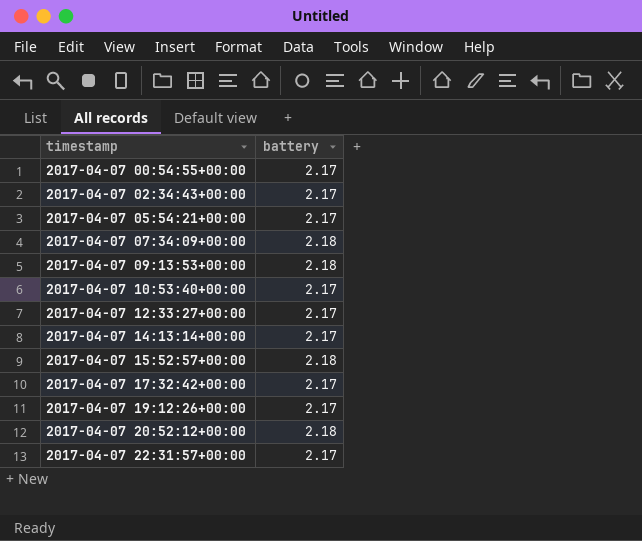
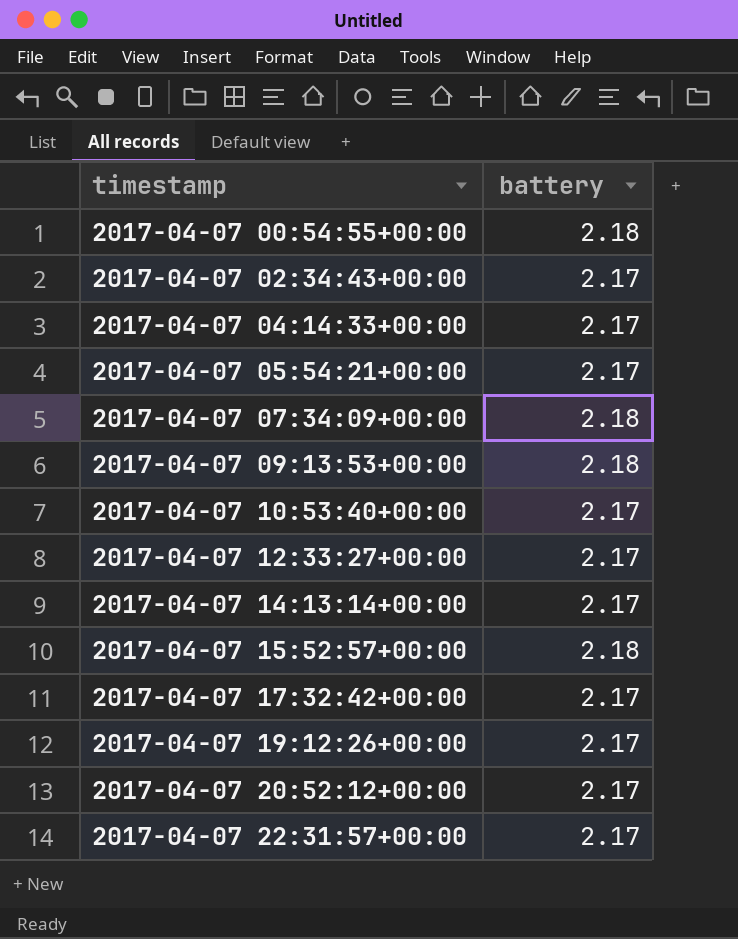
2017-04-07 00:54:55+00:00 | battery: 2.17 -> 2.18
row 2017-04-07 04:14:33+00:00: none -> 2.17
2017-04-07 20:52:12+00:00 | battery: 2.18 -> 2.17

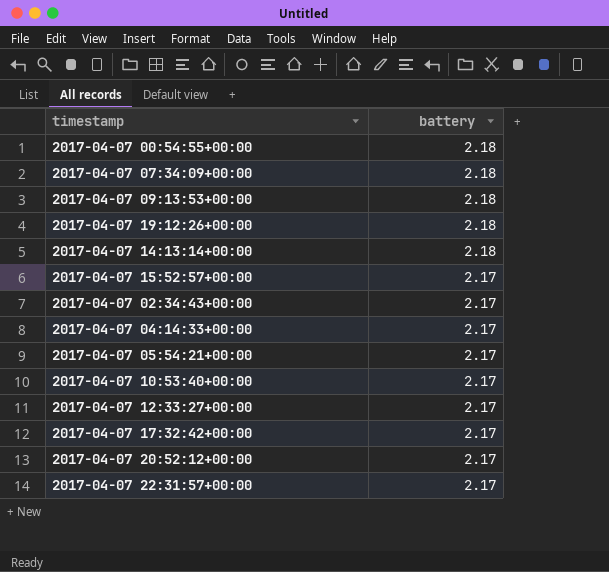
row order: timestamp ascending -> battery descending
2017-04-07 19:12:26+00:00 | battery: 2.17 -> 2.18
2017-04-07 14:13:14+00:00 | battery: 2.17 -> 2.18
2017-04-07 15:52:57+00:00 | battery: 2.18 -> 2.17

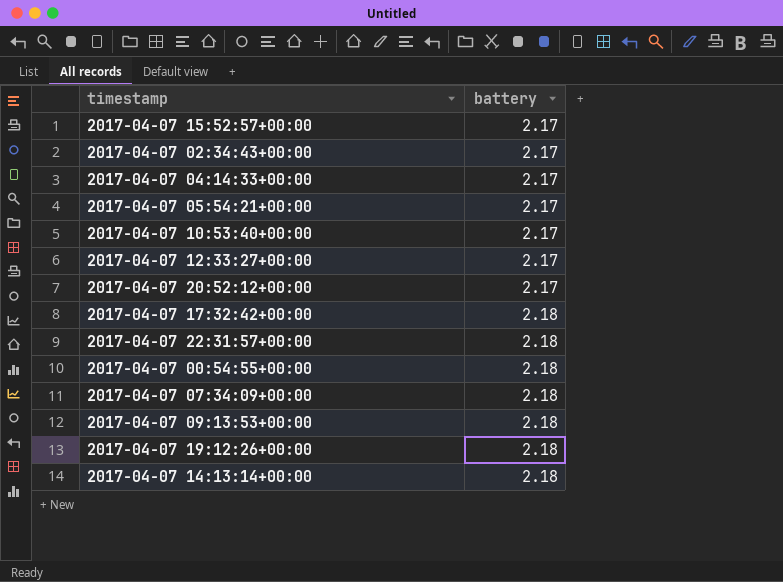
row order: battery descending -> battery ascending
2017-04-07 17:32:42+00:00 | battery: 2.17 -> 2.18
2017-04-07 22:31:57+00:00 | battery: 2.17 -> 2.18

